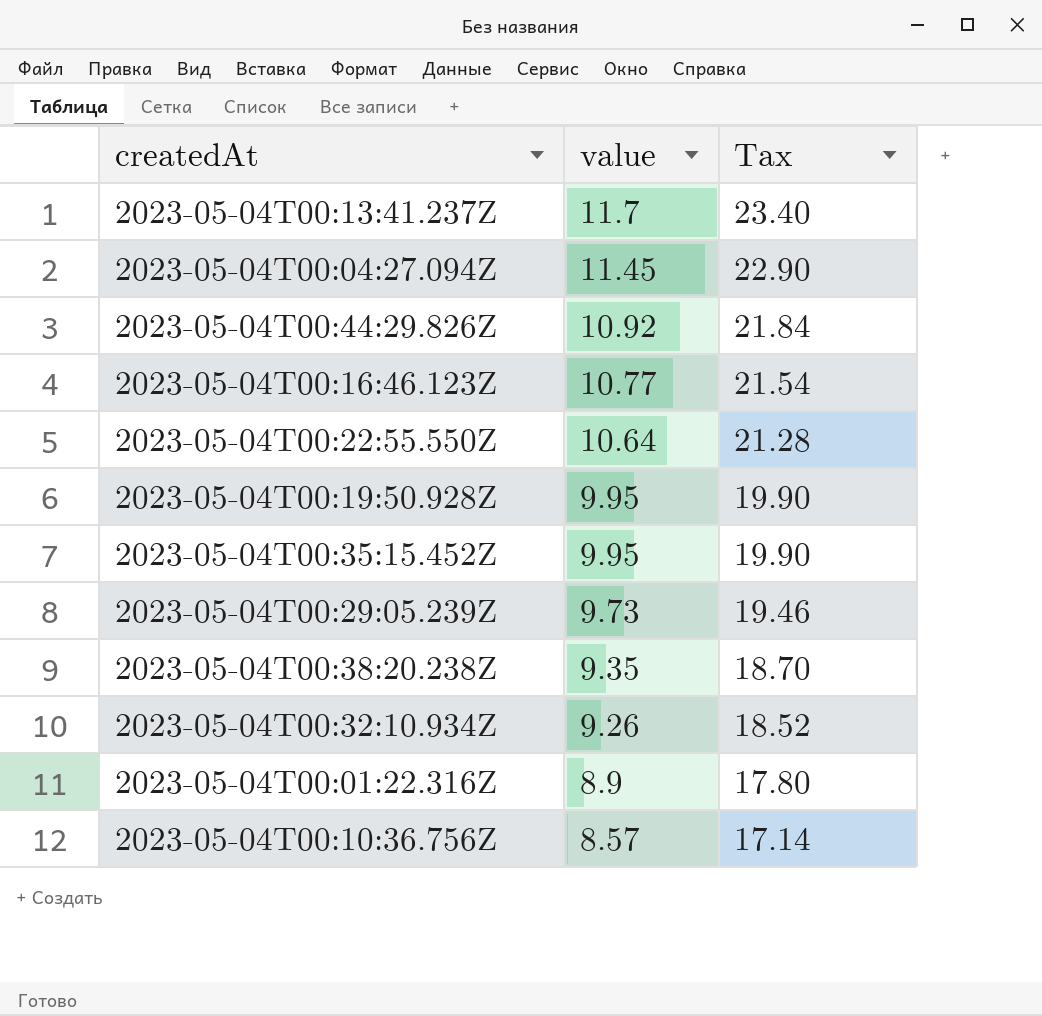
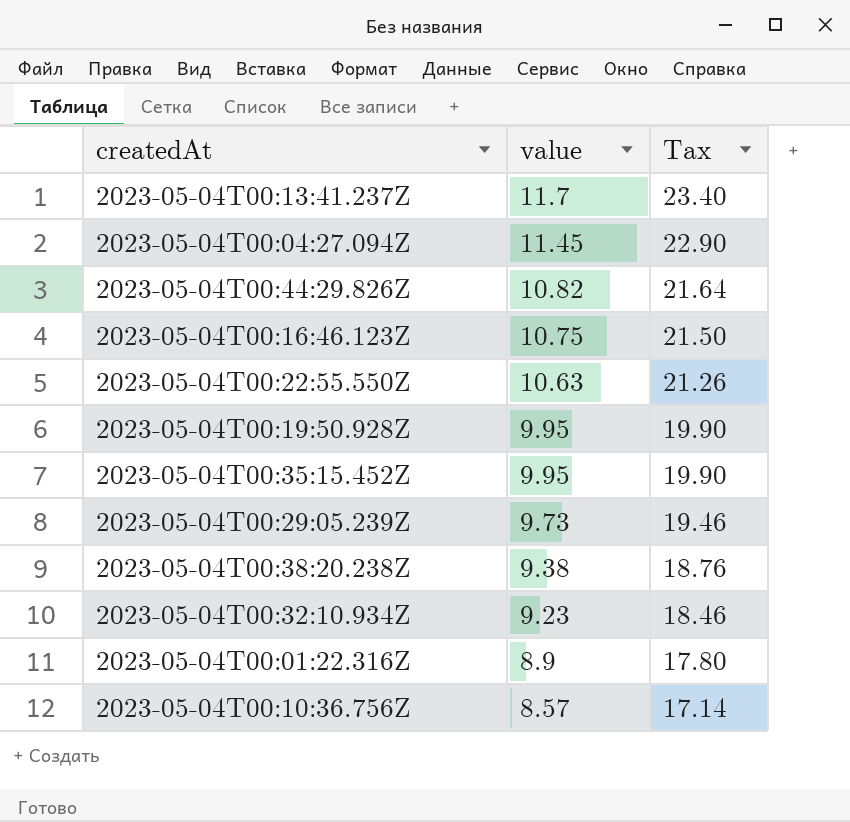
2023-05-04T00:44:29.826Z | value: 10.92 -> 10.82
2023-05-04T00:44:29.826Z | Tax: 21.84 -> 21.64
2023-05-04T00:16:46.123Z | value: 10.77 -> 10.75
2023-05-04T00:16:46.123Z | Tax: 21.54 -> 21.50
2023-05-04T00:22:55.550Z | value: 10.64 -> 10.63
2023-05-04T00:22:55.550Z | Tax: 21.28 -> 21.26
2023-05-04T00:38:20.238Z | value: 9.35 -> 9.38
2023-05-04T00:38:20.238Z | Tax: 18.70 -> 18.76
2023-05-04T00:32:10.934Z | value: 9.26 -> 9.23
2023-05-04T00:32:10.934Z | Tax: 18.52 -> 18.46

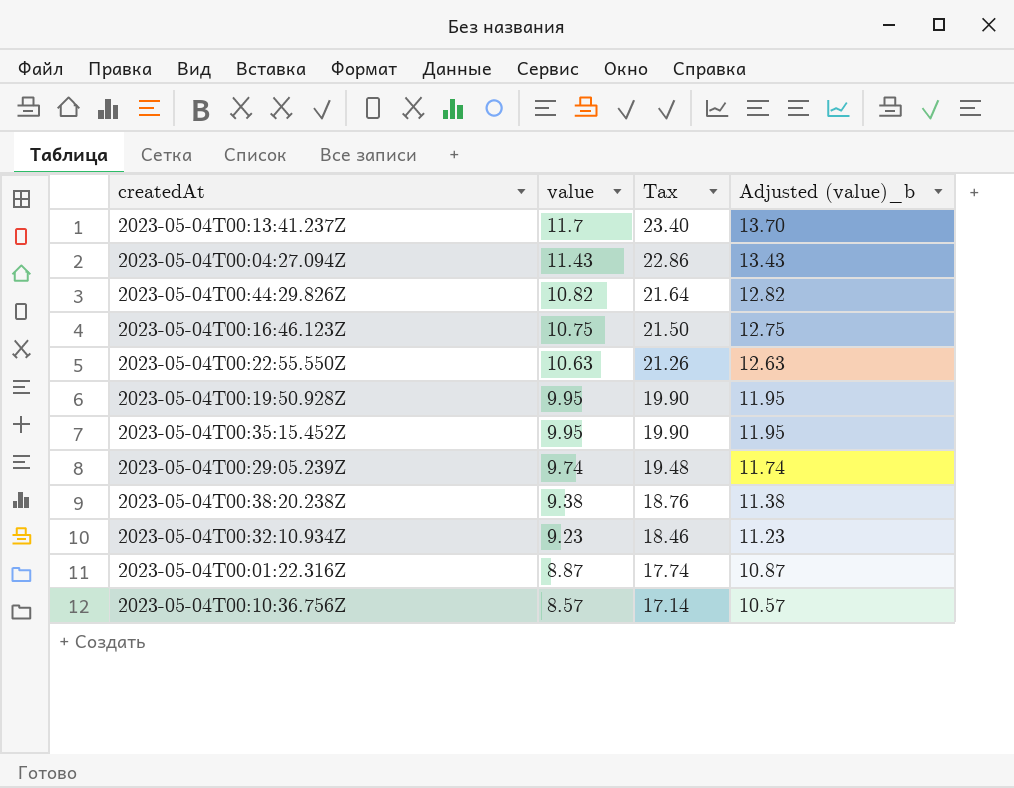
column Adjusted (value)_b | formula: none -> [value] + 2
2023-05-04T00:04:27.094Z | value: 11.45 -> 11.43
2023-05-04T00:04:27.094Z | Tax: 22.90 -> 22.86
2023-05-04T00:29:05.239Z | value: 9.73 -> 9.74
2023-05-04T00:29:05.239Z | Tax: 19.46 -> 19.48
2023-05-04T00:01:22.316Z | value: 8.9 -> 8.87
2023-05-04T00:01:22.316Z | Tax: 17.80 -> 17.74

